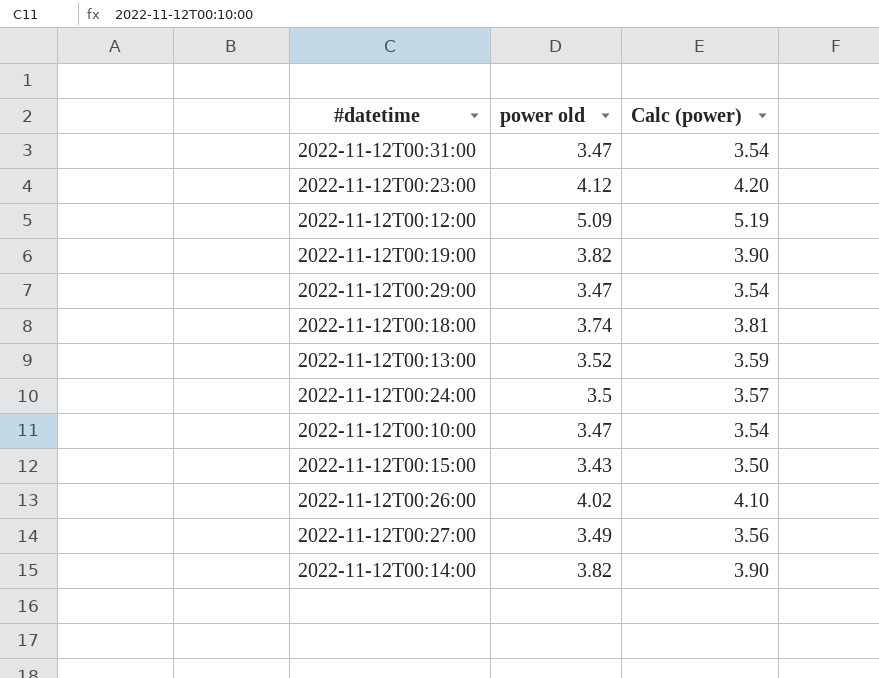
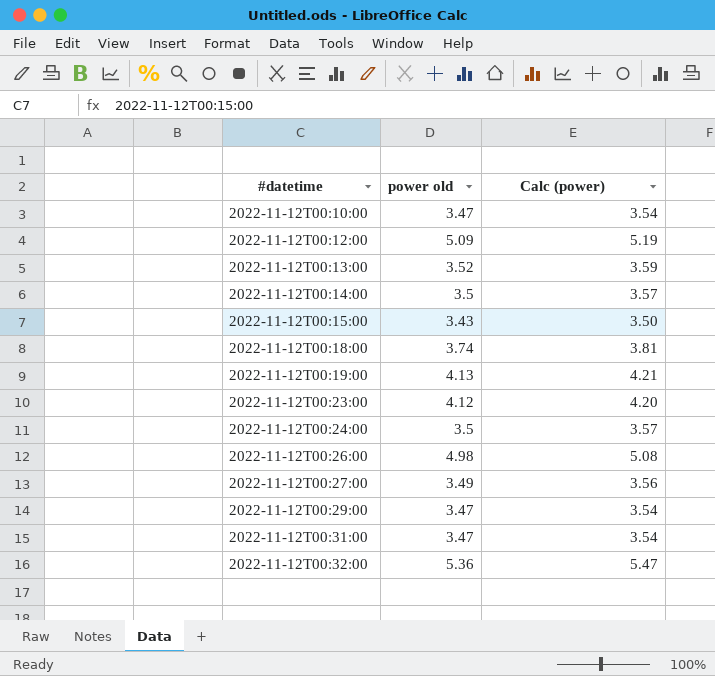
row order: none -> #datetime ascending
2022-11-12T00:14:00 | power old: 3.82 -> 3.5
2022-11-12T00:14:00 | Calc (power): 3.90 -> 3.57
2022-11-12T00:19:00 | power old: 3.82 -> 4.13
2022-11-12T00:19:00 | Calc (power): 3.90 -> 4.21
2022-11-12T00:26:00 | power old: 4.02 -> 4.98
2022-11-12T00:26:00 | Calc (power): 4.10 -> 5.08
row 2022-11-12T00:32:00: none -> 5.36 | 5.47

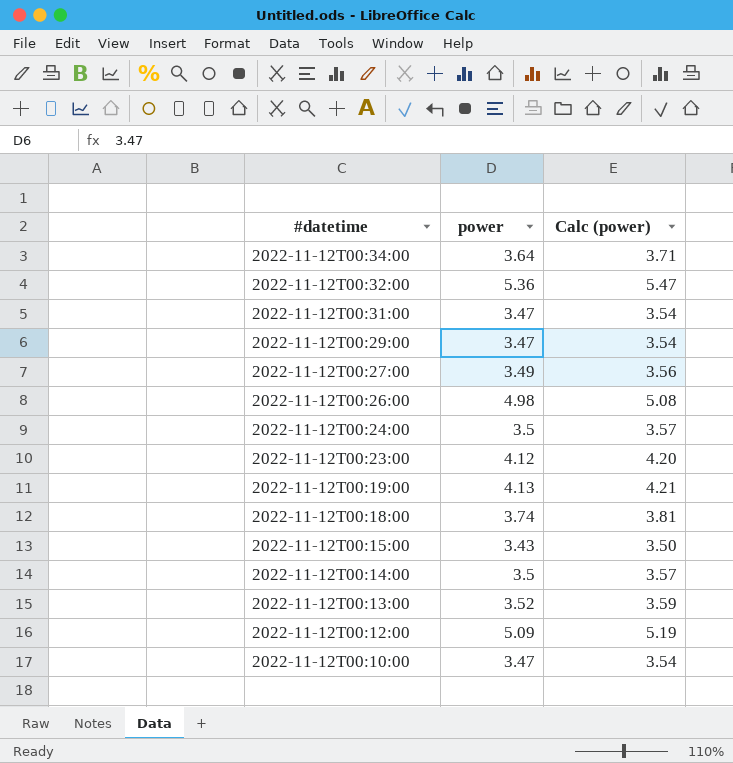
row order: #datetime ascending -> #datetime descending
column name: power old -> power
row 2022-11-12T00:34:00: none -> 3.64 | 3.71

